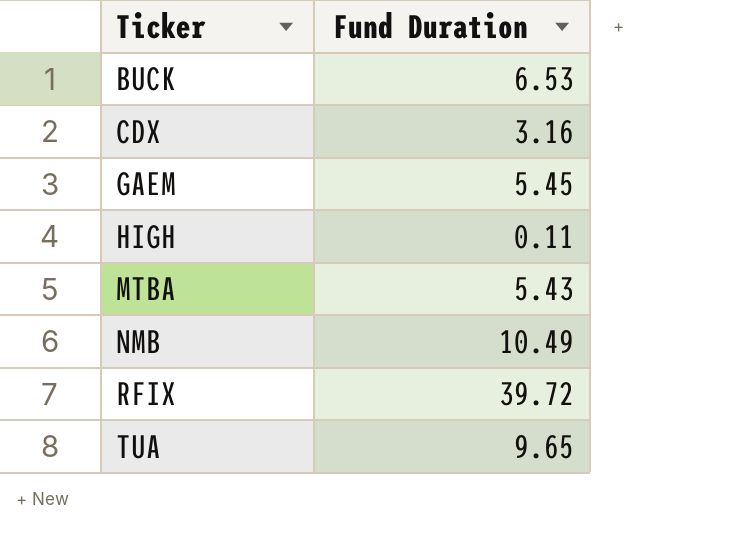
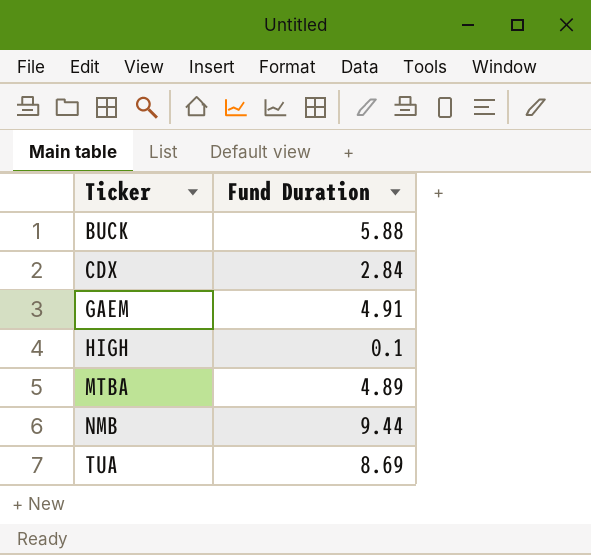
row RFIX: 39.72 -> none
BUCK | Fund Duration: 6.53 -> 5.88
CDX | Fund Duration: 3.16 -> 2.84
GAEM | Fund Duration: 5.45 -> 4.91
HIGH | Fund Duration: 0.11 -> 0.1
MTBA | Fund Duration: 5.43 -> 4.89
NMB | Fund Duration: 10.49 -> 9.44
TUA | Fund Duration: 9.65 -> 8.69

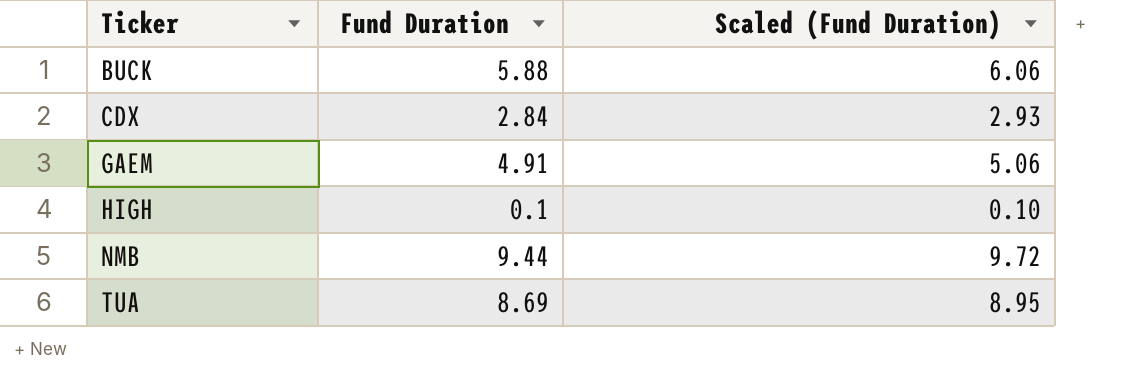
column Scaled (Fund Duration) | formula: none -> [Fund Duration] * 1.03
row MTBA: 4.89 -> none

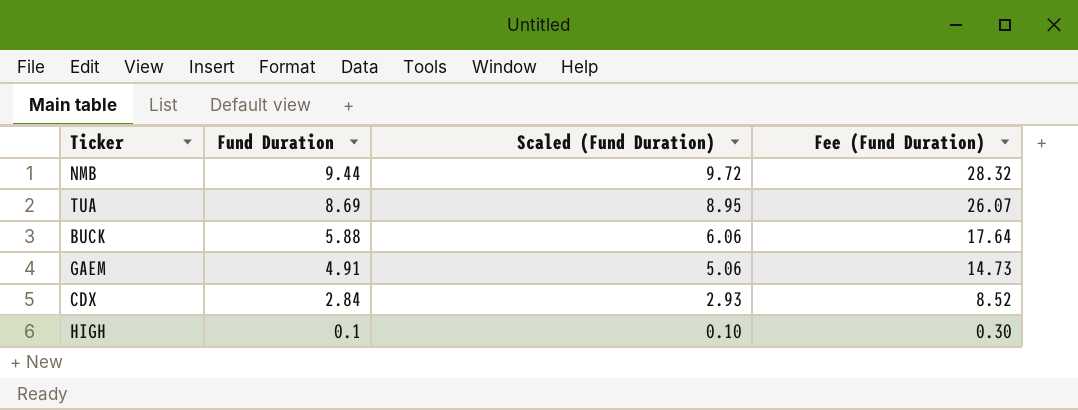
row order: Ticker ascending -> Fund Duration descending
column Fee (Fund Duration) | formula: none -> [Fund Duration] * 3

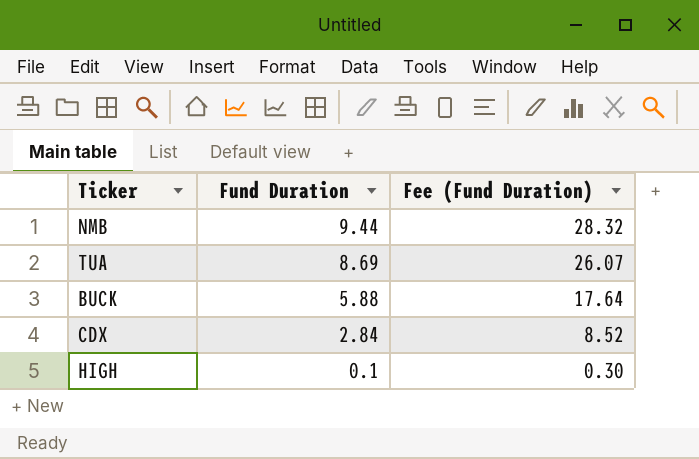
column Scaled (Fund Duration) | formula: [Fund Duration] * 1.03 -> none
row GAEM: 4.91 | 5.06 | 14.73 -> none

